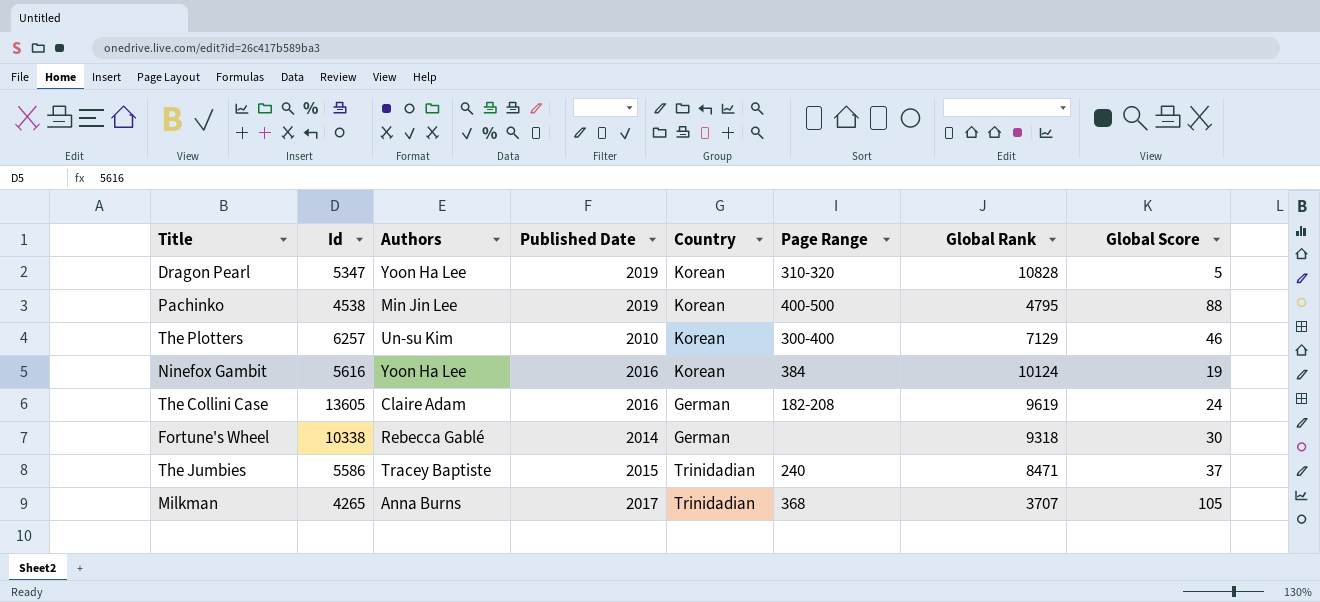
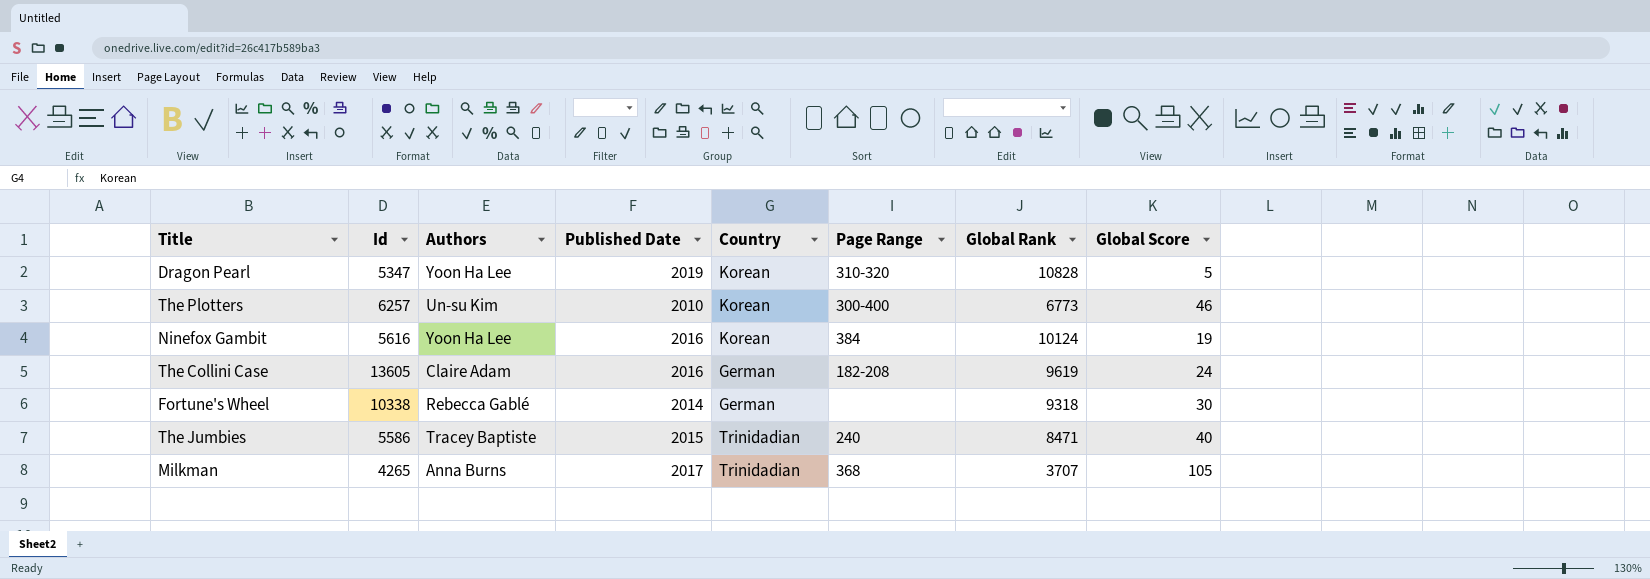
row Pachinko: 4538 | Min Jin Lee | 2019 | Korean | 400-500 | 4795 | 88 -> none
The Plotters | Global Rank: 7129 -> 6773
The Jumbies | Global Score: 37 -> 40

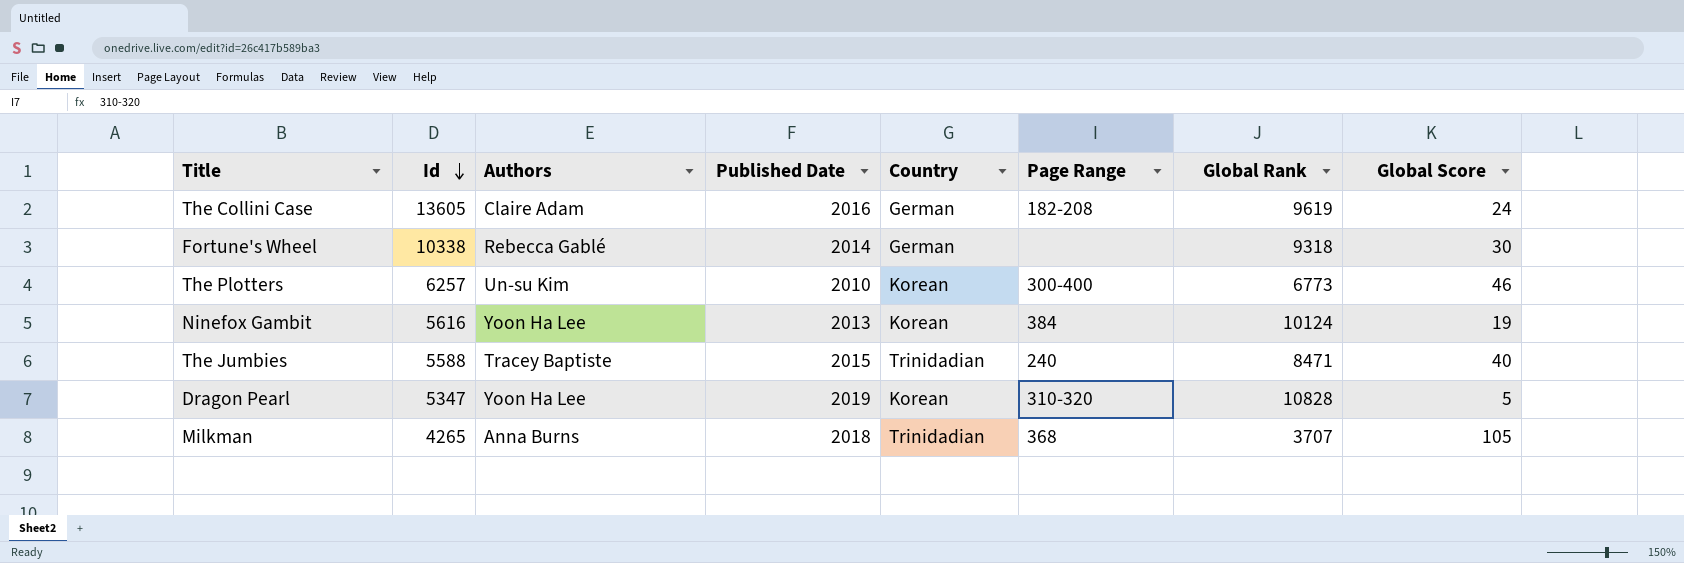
row order: none -> Id descending
Ninefox Gambit | Published Date: 2016 -> 2013
The Jumbies | Id: 5586 -> 5588
Milkman | Published Date: 2017 -> 2018

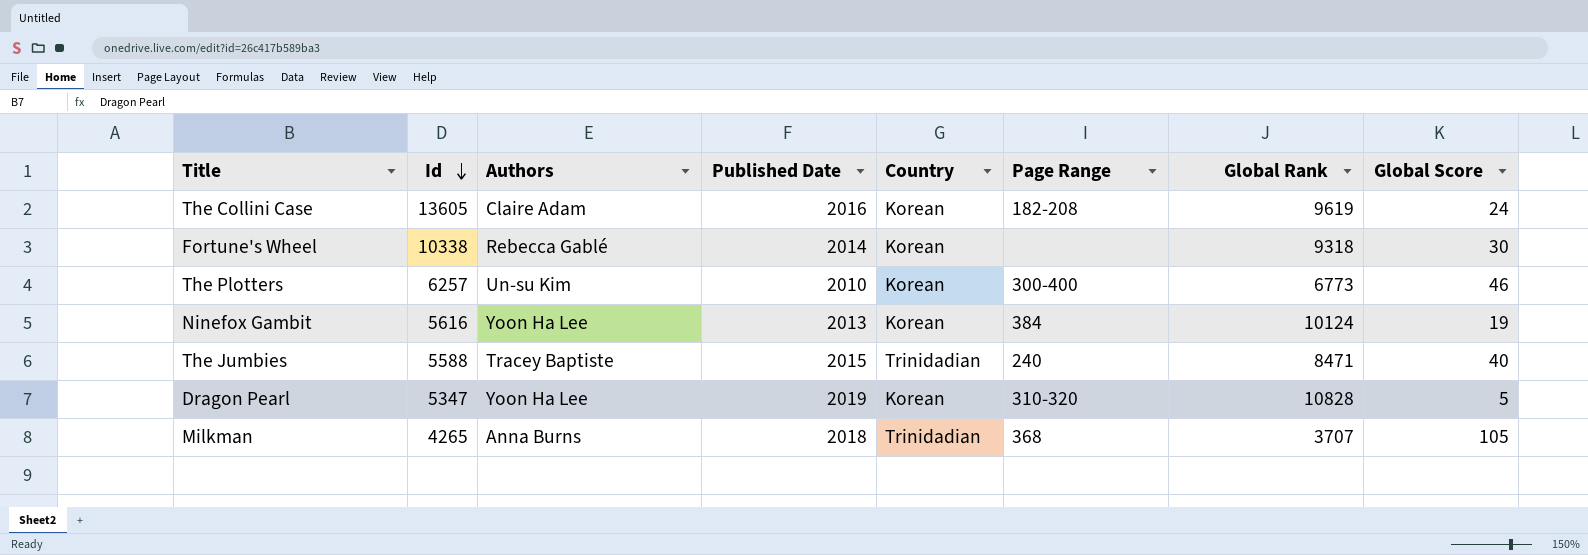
The Collini Case | Country: German -> Korean
Fortune's Wheel | Country: German -> Korean

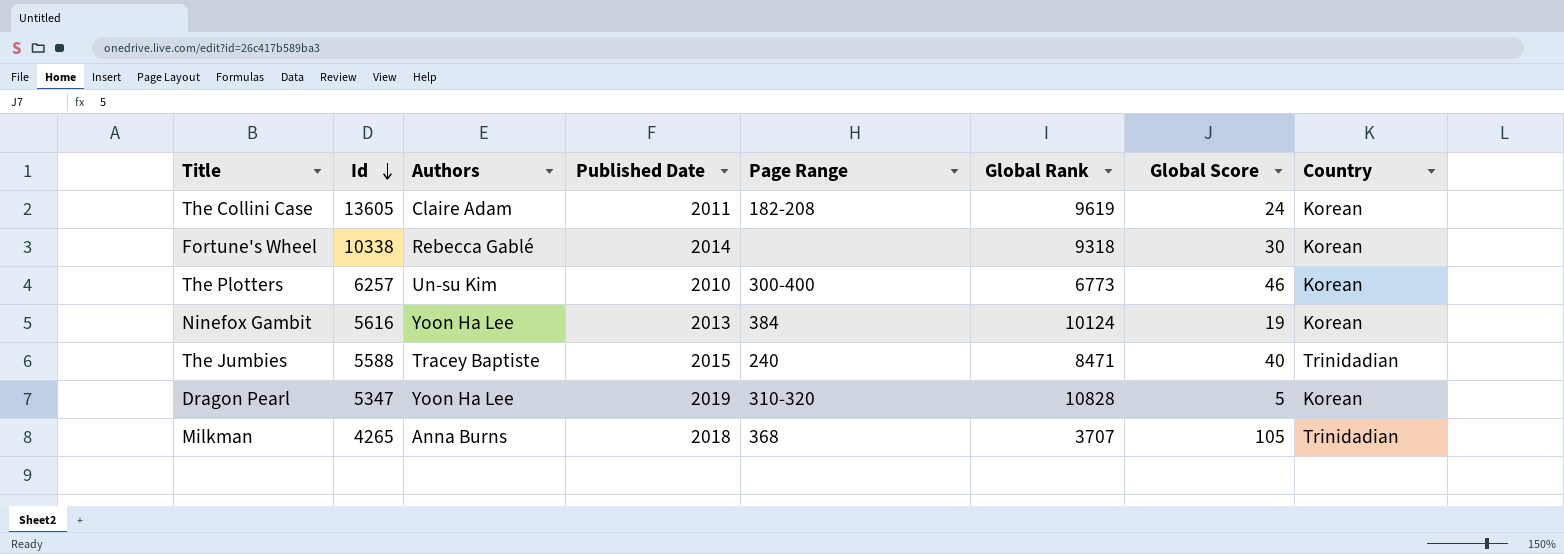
column Country | position: 5 -> 8
The Collini Case | Published Date: 2016 -> 2011

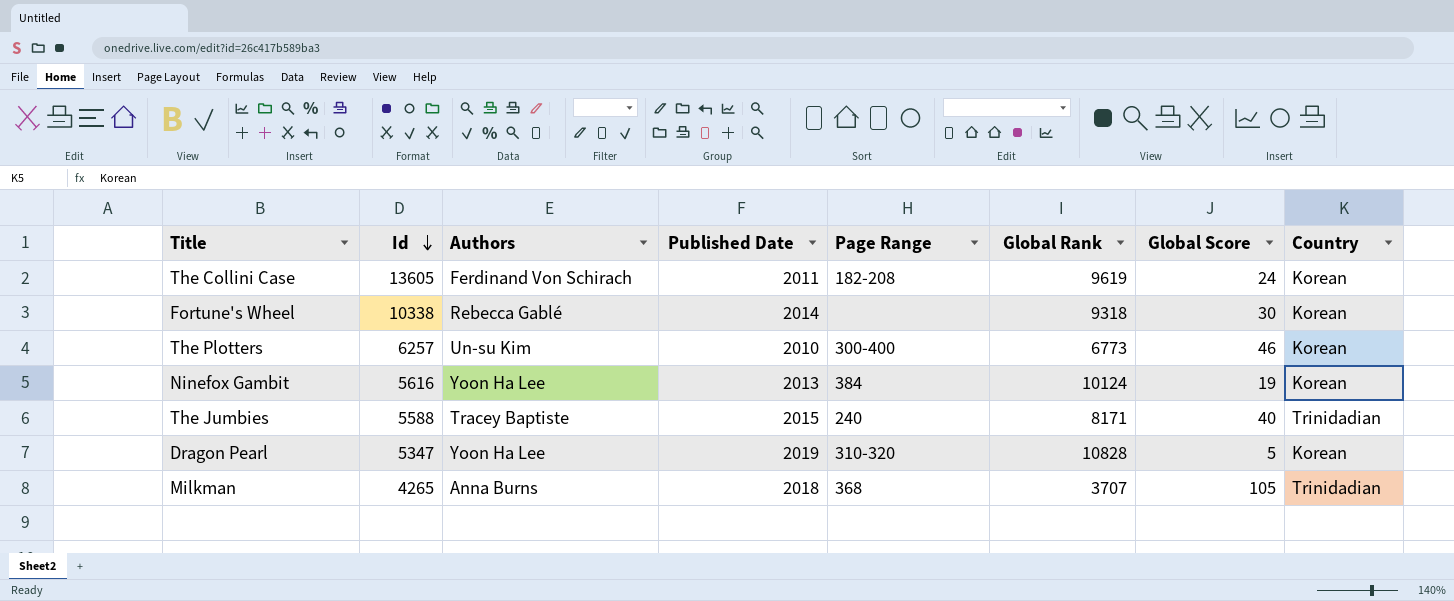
The Collini Case | Authors: Claire Adam -> Ferdinand Von Schirach
The Jumbies | Global Rank: 8471 -> 8171

